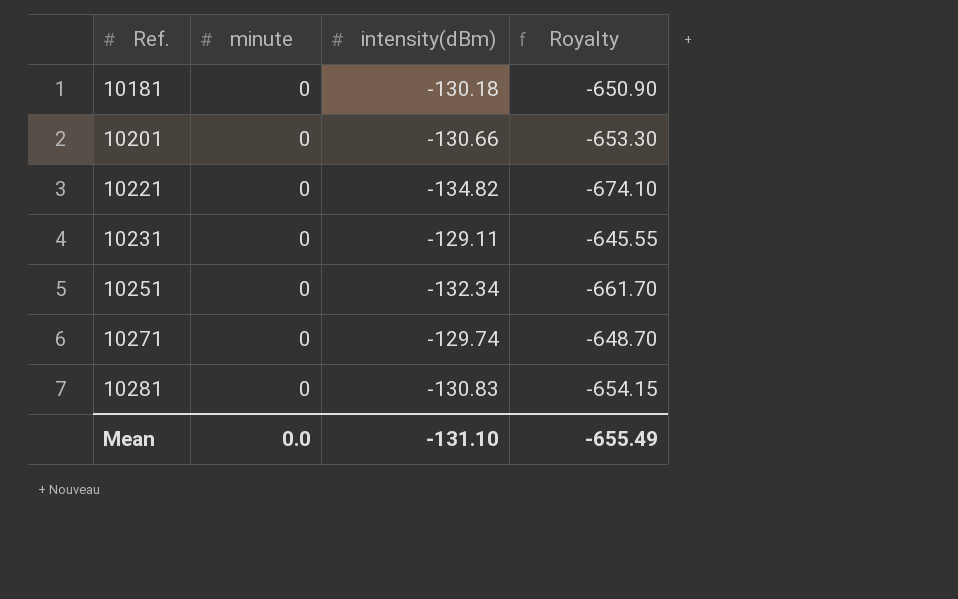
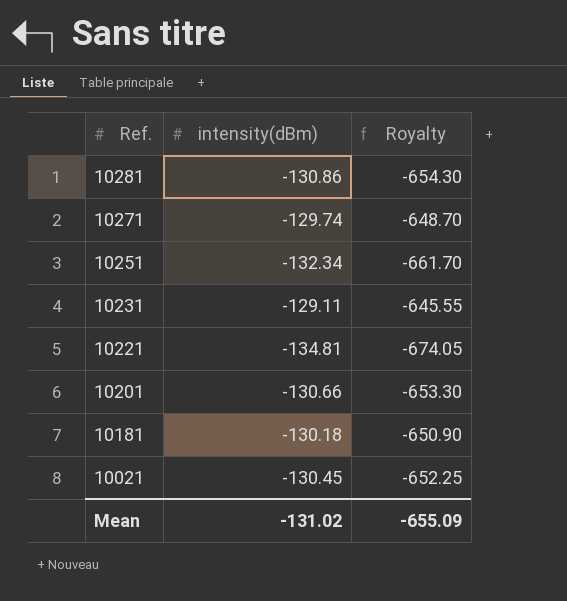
row order: Ref. ascending -> Ref. descending
column minute | position: 2 -> none
10281 | intensity(dBm): -130.83 -> -130.86
10281 | Royalty: -654.15 -> -654.30
10221 | intensity(dBm): -134.82 -> -134.81
10221 | Royalty: -674.10 -> -674.05
row 10021: none -> -130.45 | -652.25
Mean | intensity(dBm): -131.10 -> -131.02
Mean | Royalty: -655.49 -> -655.09

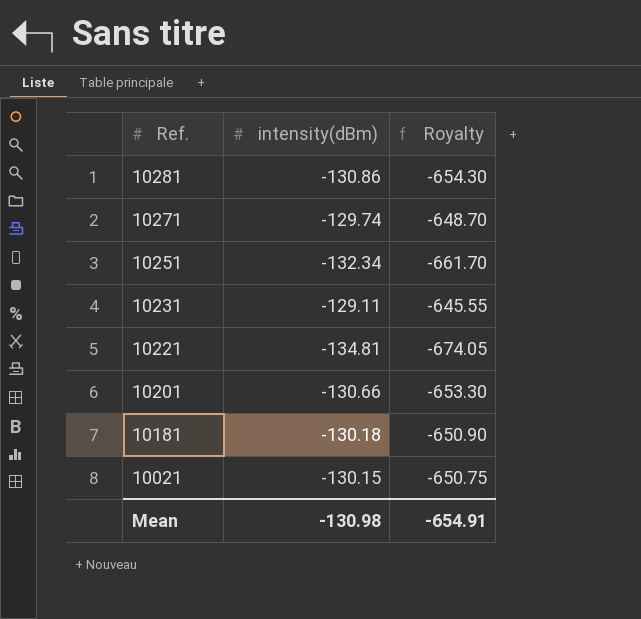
10021 | intensity(dBm): -130.45 -> -130.15
10021 | Royalty: -652.25 -> -650.75
Mean | intensity(dBm): -131.02 -> -130.98
Mean | Royalty: -655.09 -> -654.91

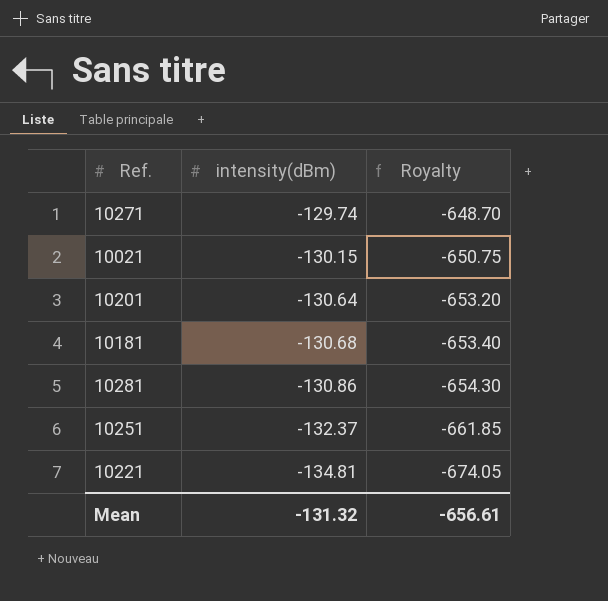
row order: Ref. descending -> intensity(dBm) descending
row 10231: -129.11 | -645.55 -> none
10201 | intensity(dBm): -130.66 -> -130.64
10201 | Royalty: -653.30 -> -653.20
10181 | intensity(dBm): -130.18 -> -130.68
10181 | Royalty: -650.90 -> -653.40
10251 | intensity(dBm): -132.34 -> -132.37
10251 | Royalty: -661.70 -> -661.85
Mean | intensity(dBm): -130.98 -> -131.32
Mean | Royalty: -654.91 -> -656.61

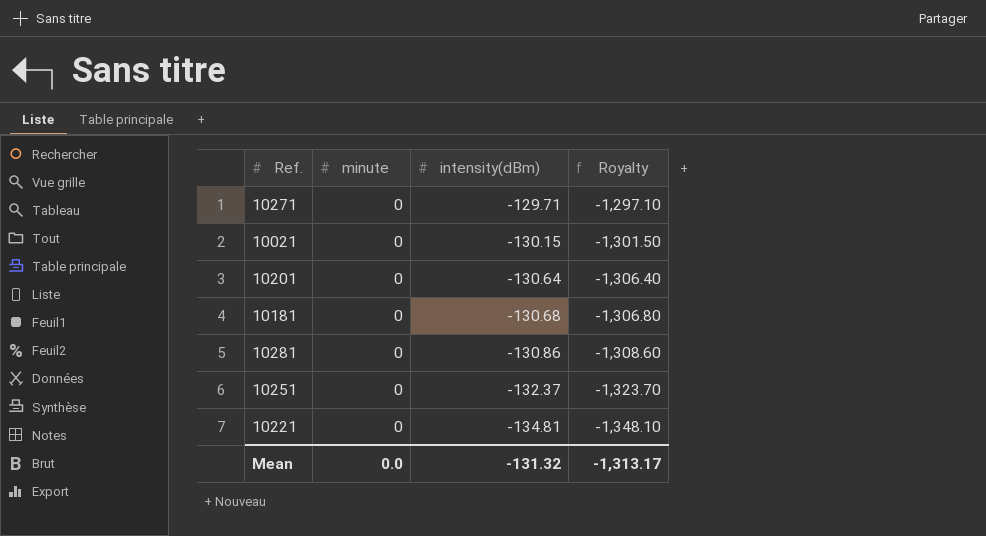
column minute | position: none -> 2
column Royalty | formula: [intensity(dBm)] * 5 -> [intensity(dBm)] * 10
10271 | intensity(dBm): -129.74 -> -129.71
Mean | Royalty: -656.61 -> -1,313.17

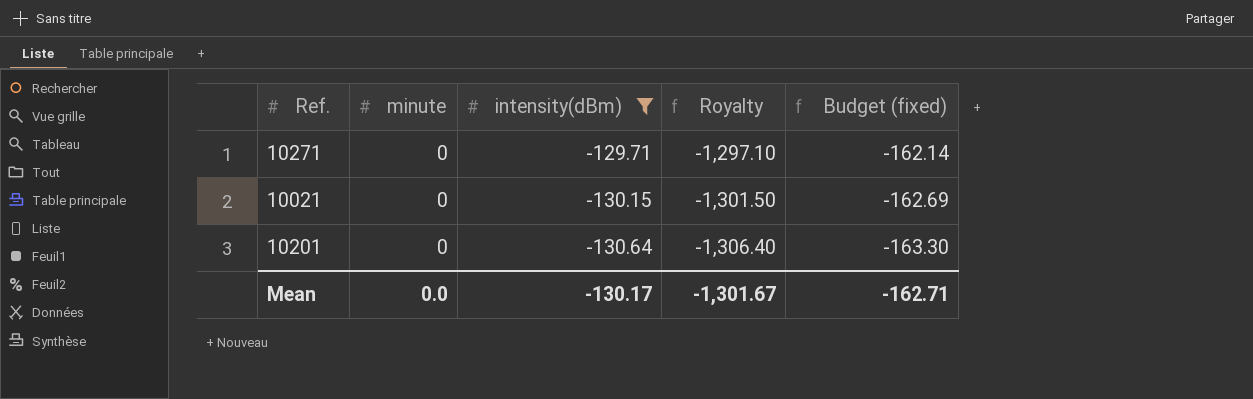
filter: none -> intensity(dBm) >= -130.64
column Budget (fixed) | formula: none -> [intensity(dBm)] * 1.25
Mean | intensity(dBm): -131.32 -> -130.17
Mean | Royalty: -1,313.17 -> -1,301.67

